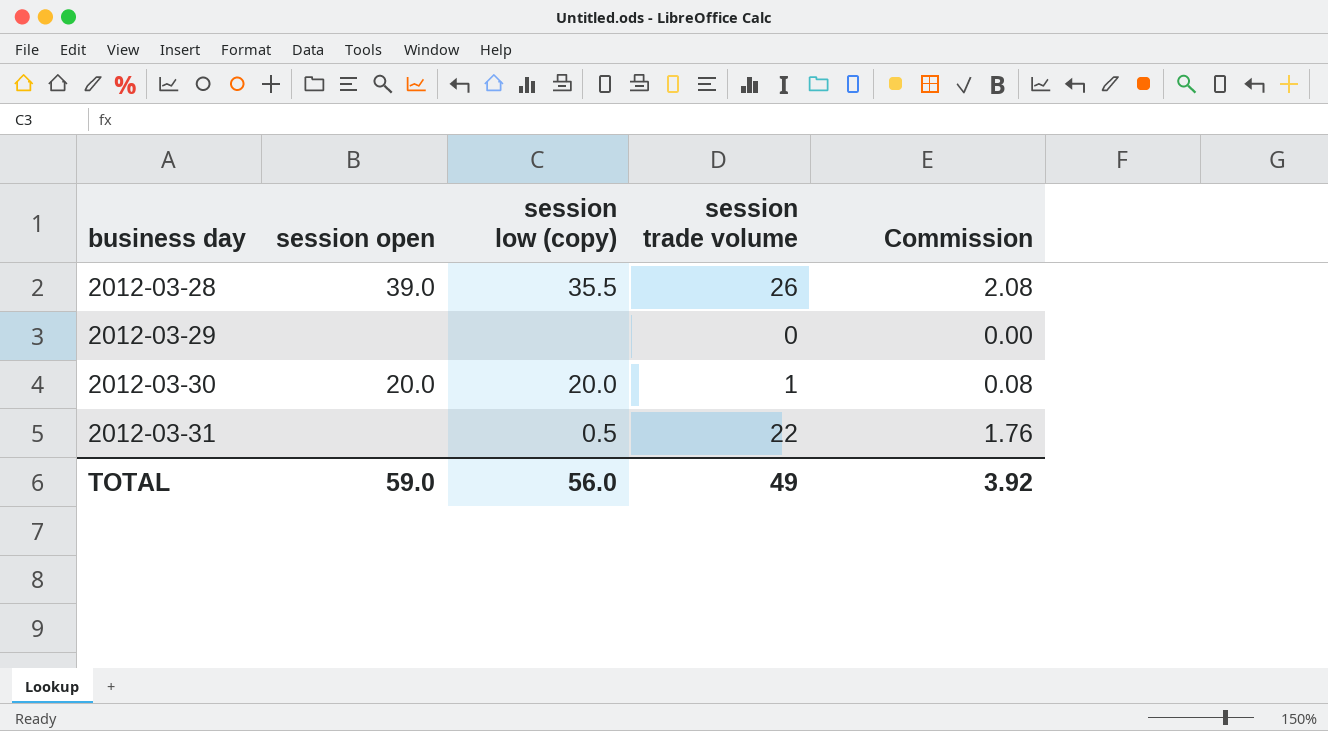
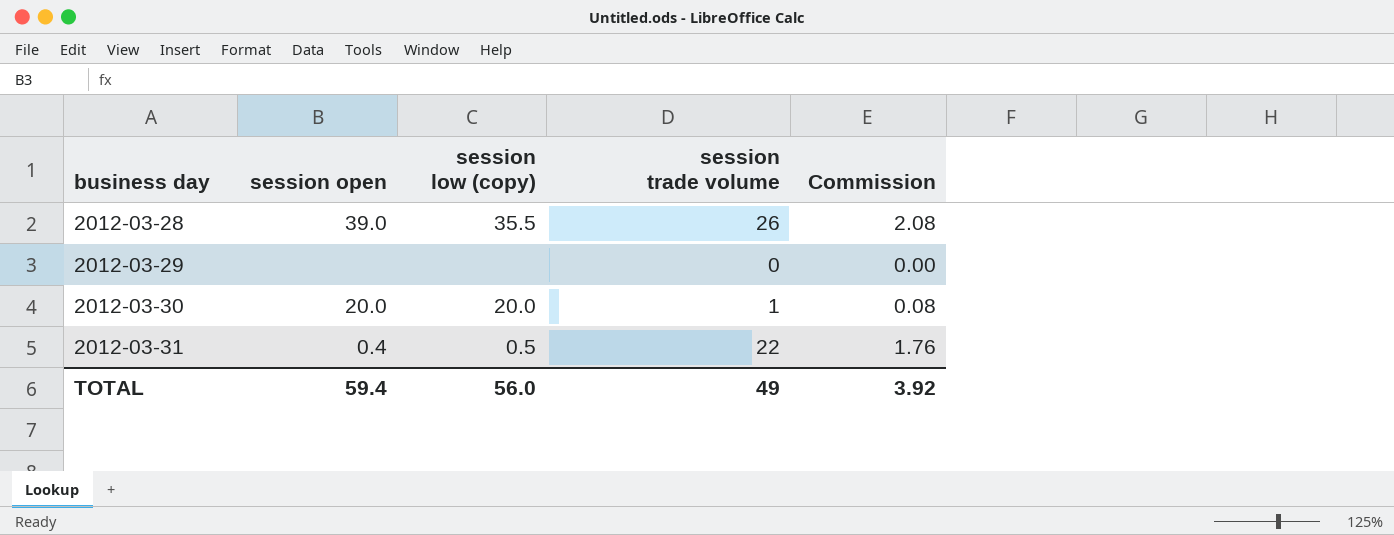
2012-03-31 | session open: none -> 0.4
TOTAL | session open: 59.0 -> 59.4

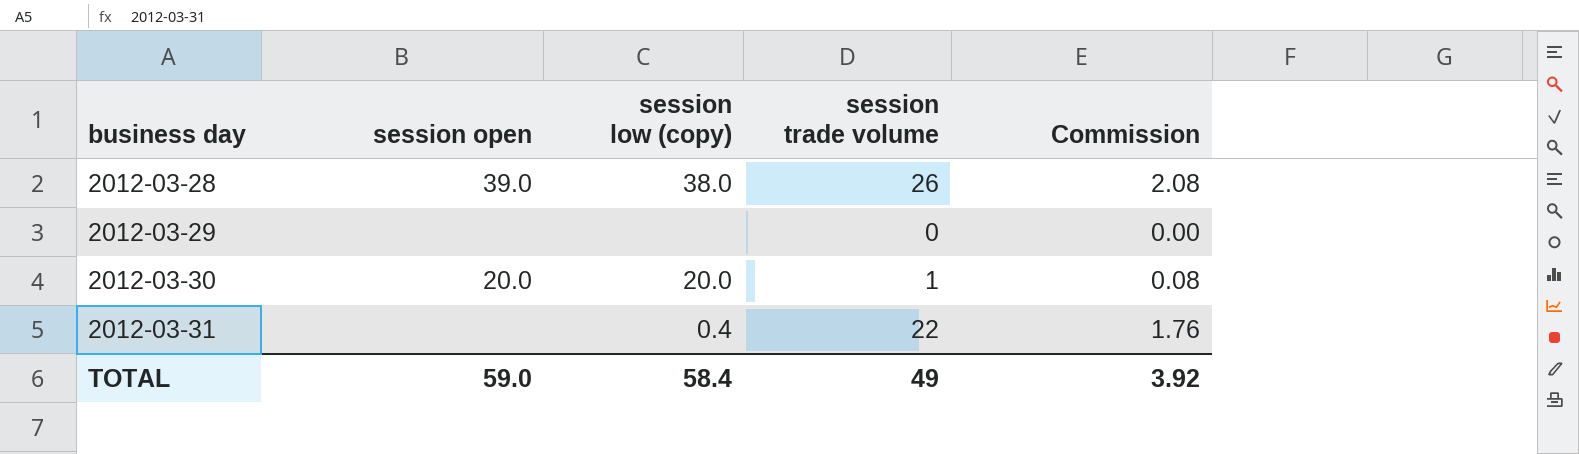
2012-03-28 | session low (copy): 35.5 -> 38.0
2012-03-31 | session open: 0.4 -> none
2012-03-31 | session low (copy): 0.5 -> 0.4
TOTAL | session open: 59.4 -> 59.0
TOTAL | session low (copy): 56.0 -> 58.4

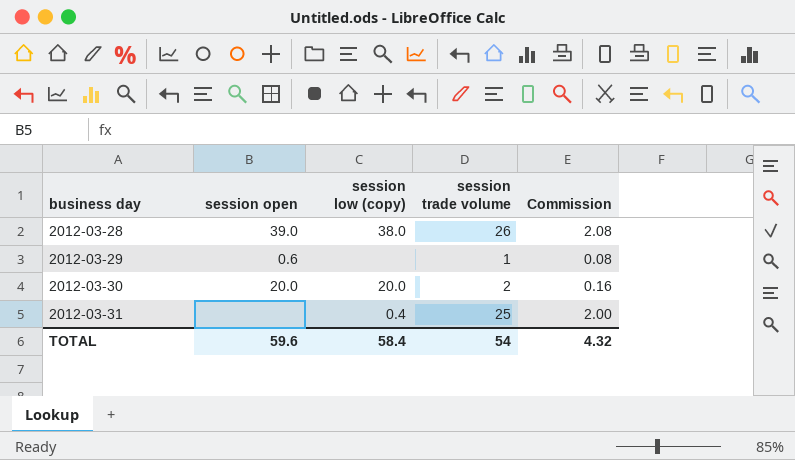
2012-03-29 | session open: none -> 0.6
2012-03-29 | session trade volume: 0 -> 1
2012-03-29 | Commission: 0.00 -> 0.08
2012-03-30 | session trade volume: 1 -> 2
2012-03-30 | Commission: 0.08 -> 0.16
2012-03-31 | session trade volume: 22 -> 25
2012-03-31 | Commission: 1.76 -> 2.00
TOTAL | session open: 59.0 -> 59.6
TOTAL | session trade volume: 49 -> 54
TOTAL | Commission: 3.92 -> 4.32

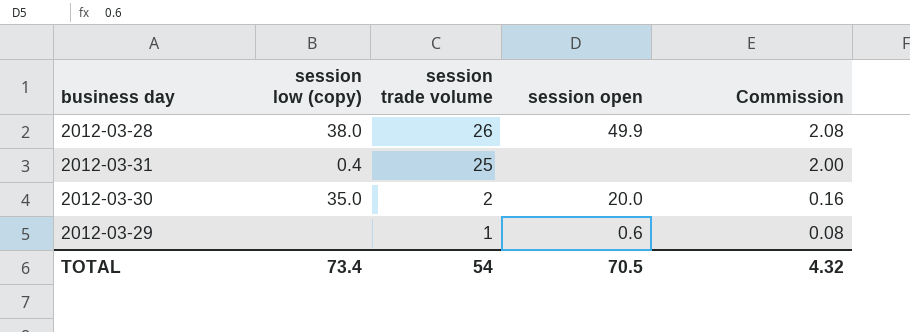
row order: business day ascending -> session trade volume descending
column session open | position: 2 -> 4
2012-03-28 | session open: 39.0 -> 49.9
2012-03-30 | session low (copy): 20.0 -> 35.0
TOTAL | session low (copy): 58.4 -> 73.4
TOTAL | session open: 59.6 -> 70.5

